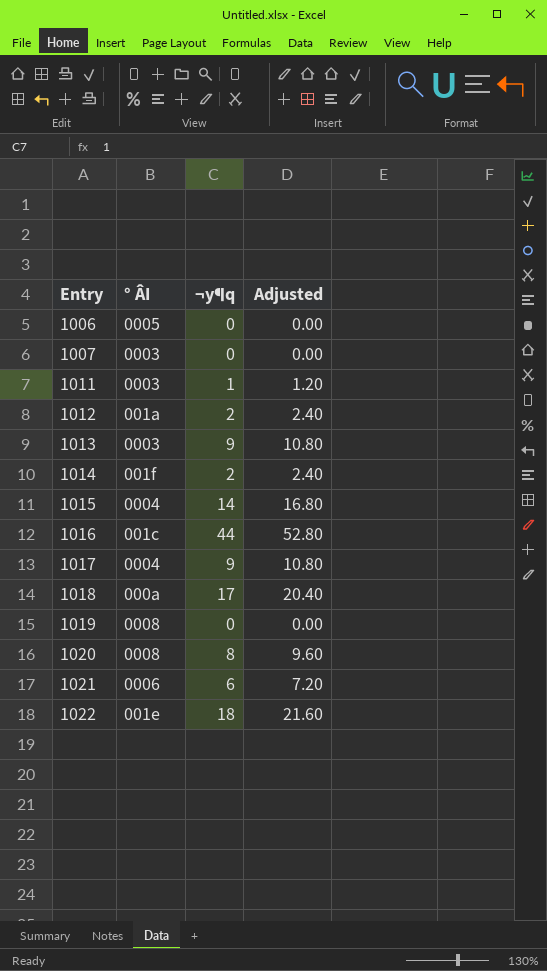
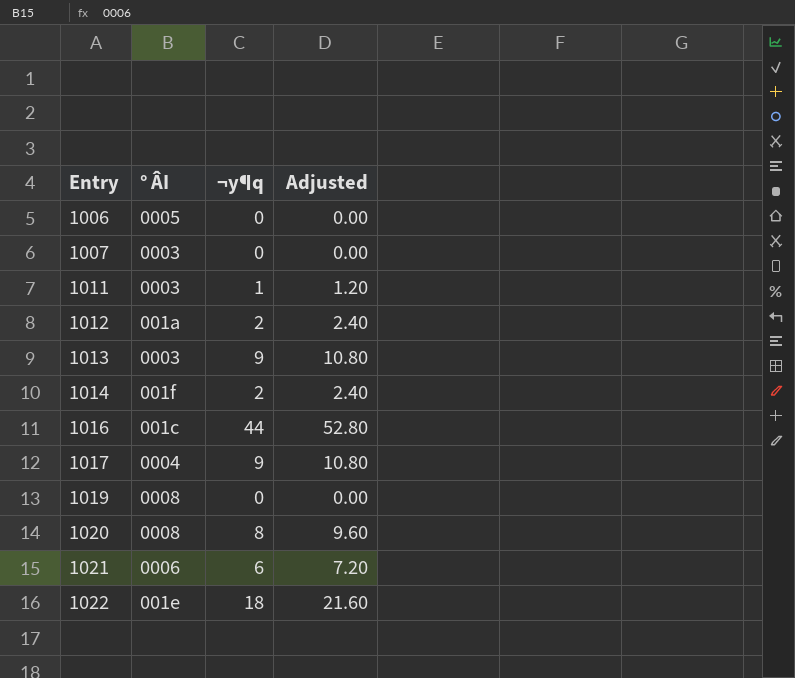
row 1015: 0004 | 14 | 16.80 -> none
row 1018: 000a | 17 | 20.40 -> none

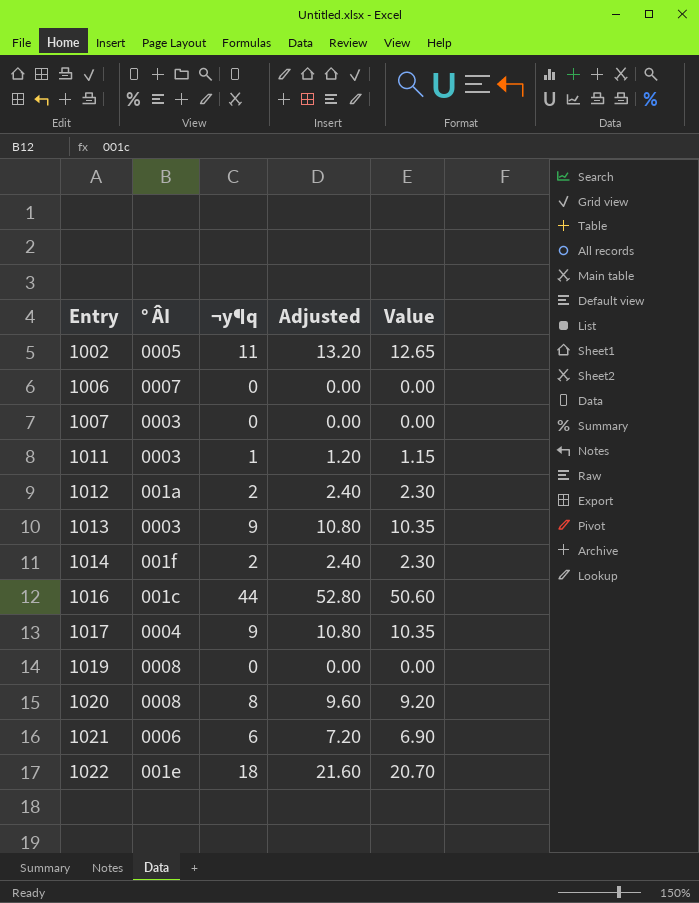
column Value | formula: none -> [¬y¶q] * 1.15
row 1002: none -> 0005 | 11 | 13.20 | 12.65
1006 | ° ÂI: 0005 -> 0007

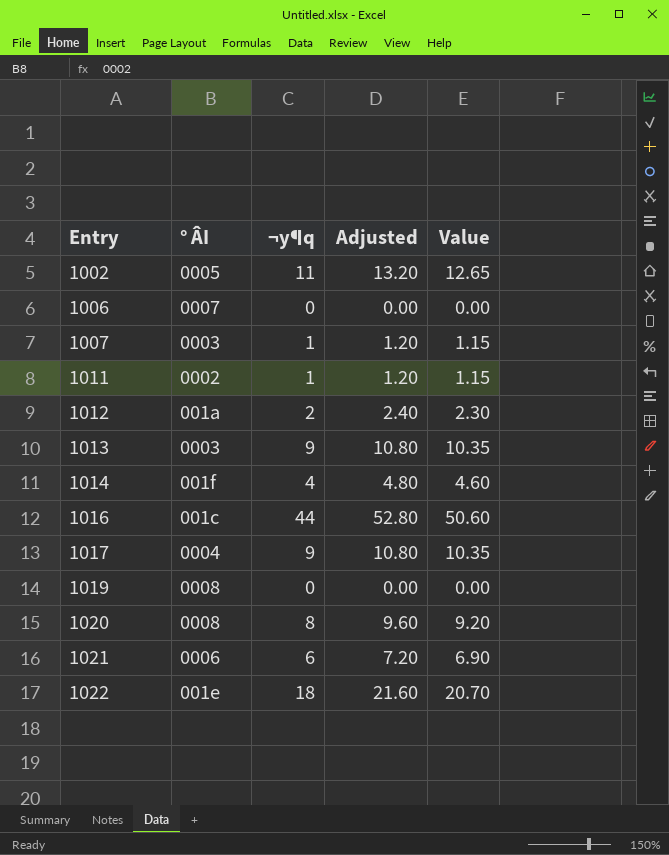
1007 | ¬y¶q: 0 -> 1
1007 | Adjusted: 0.00 -> 1.20
1007 | Value: 0.00 -> 1.15
1011 | ° ÂI: 0003 -> 0002
1014 | ¬y¶q: 2 -> 4
1014 | Adjusted: 2.40 -> 4.80
1014 | Value: 2.30 -> 4.60

